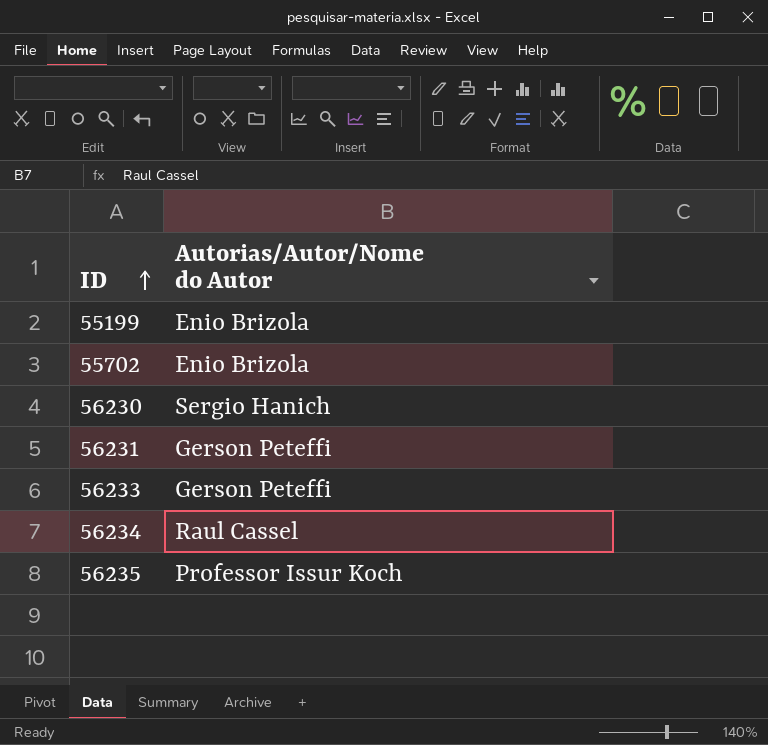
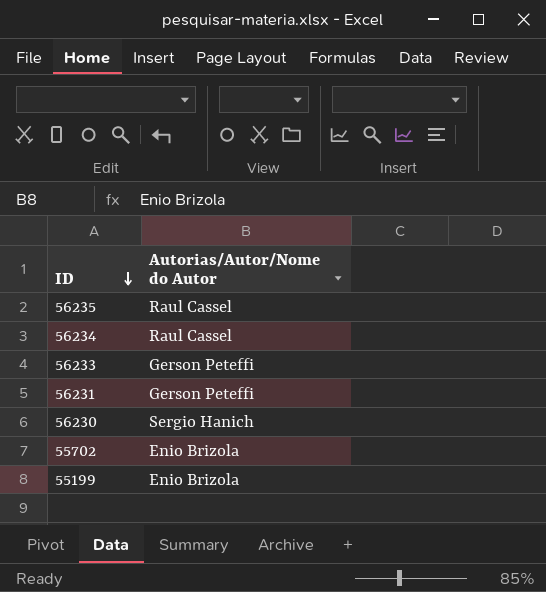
row order: ID ascending -> ID descending
56235 | Autorias/Autor/Nome do Autor: Professor Issur Koch -> Raul Cassel

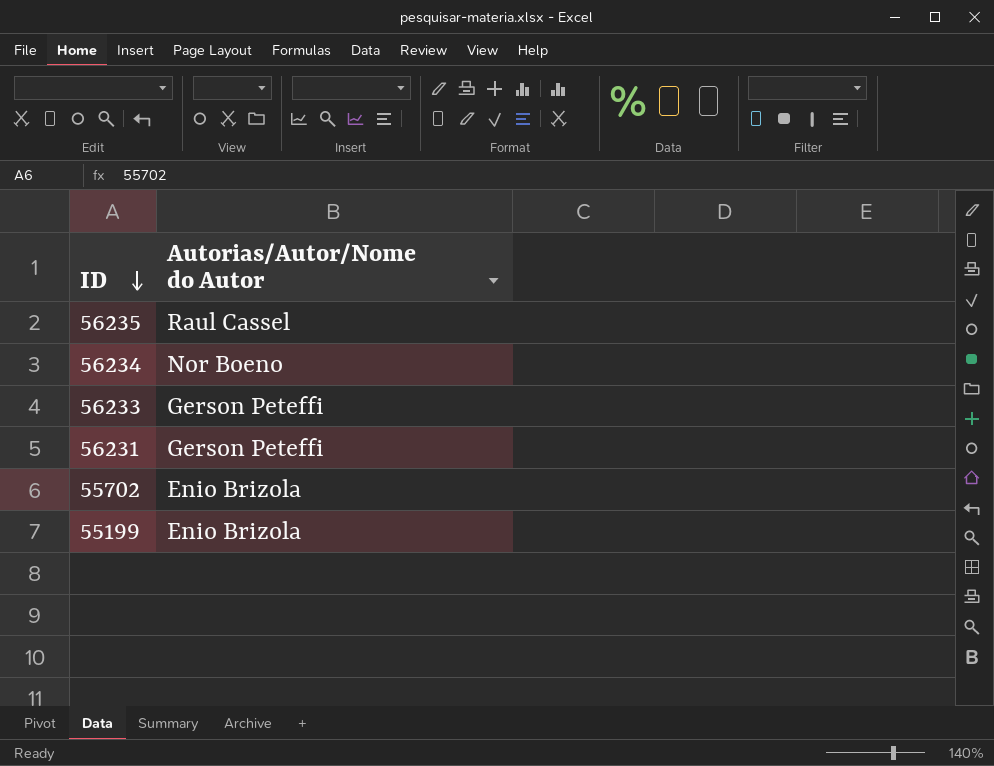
row 56230: Sergio Hanich -> none
56234 | Autorias/Autor/Nome do Autor: Raul Cassel -> Nor Boeno

